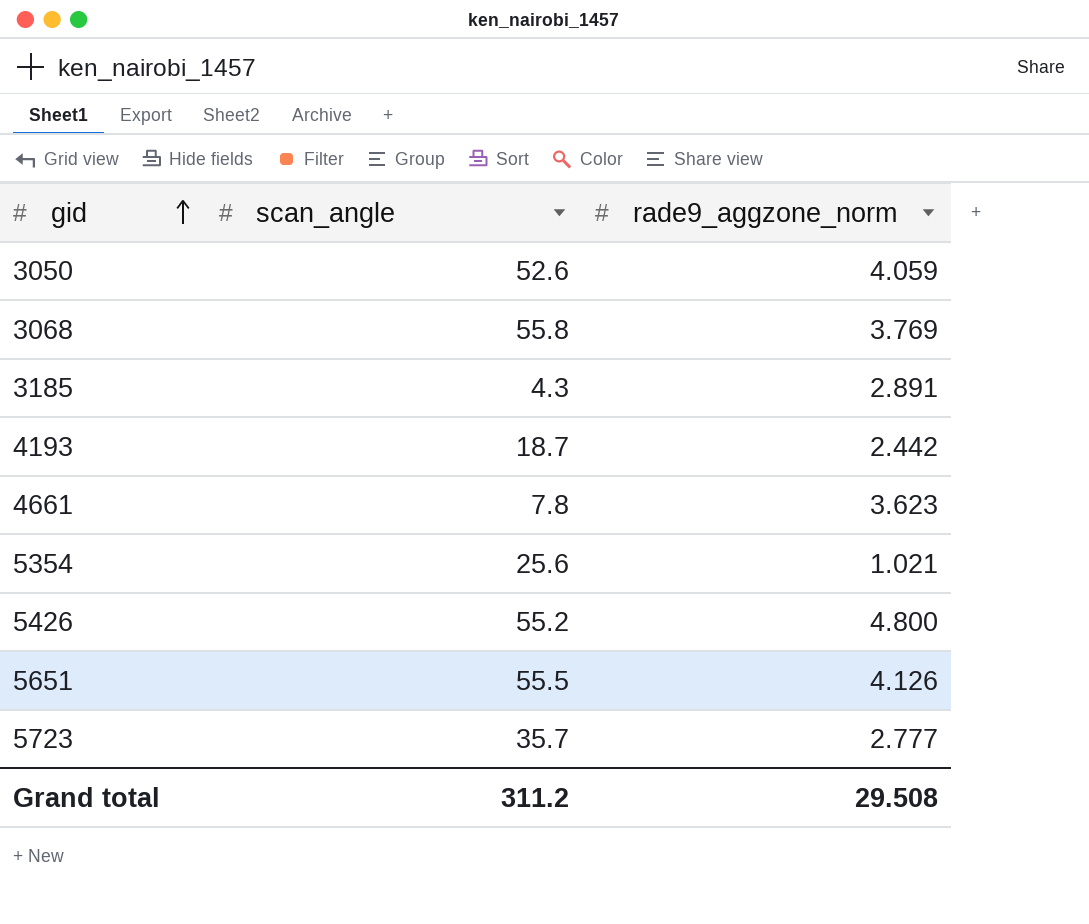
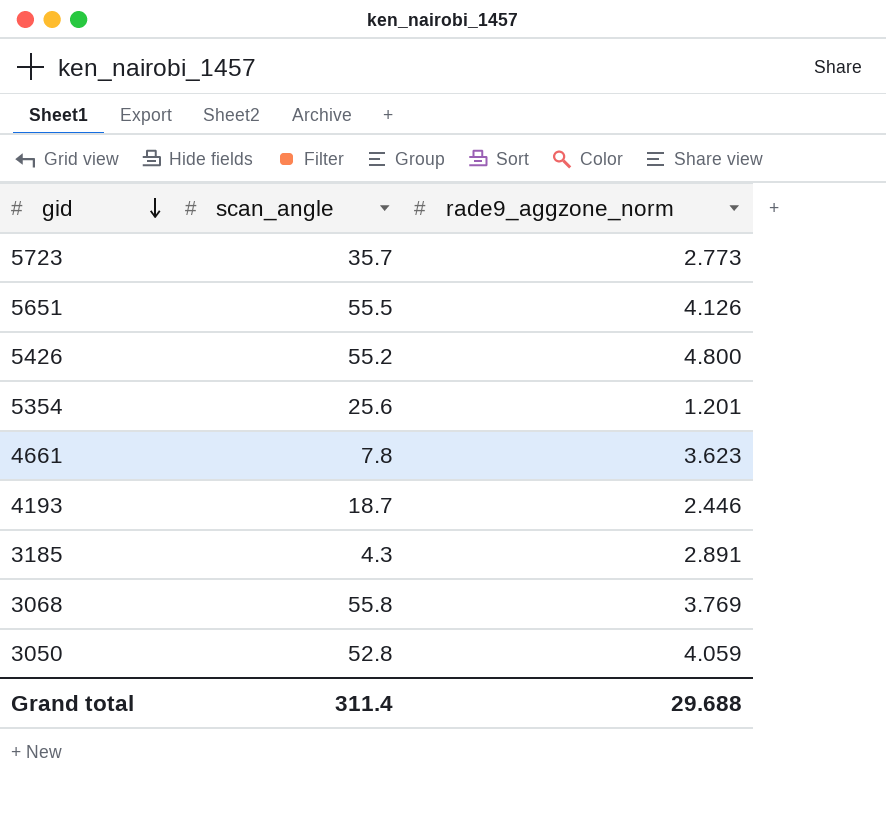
row order: gid ascending -> gid descending
5723 | rade9_aggzone_norm: 2.777 -> 2.773
5354 | rade9_aggzone_norm: 1.021 -> 1.201
4193 | rade9_aggzone_norm: 2.442 -> 2.446
3050 | scan_angle: 52.6 -> 52.8
Grand total | scan_angle: 311.2 -> 311.4
Grand total | rade9_aggzone_norm: 29.508 -> 29.688

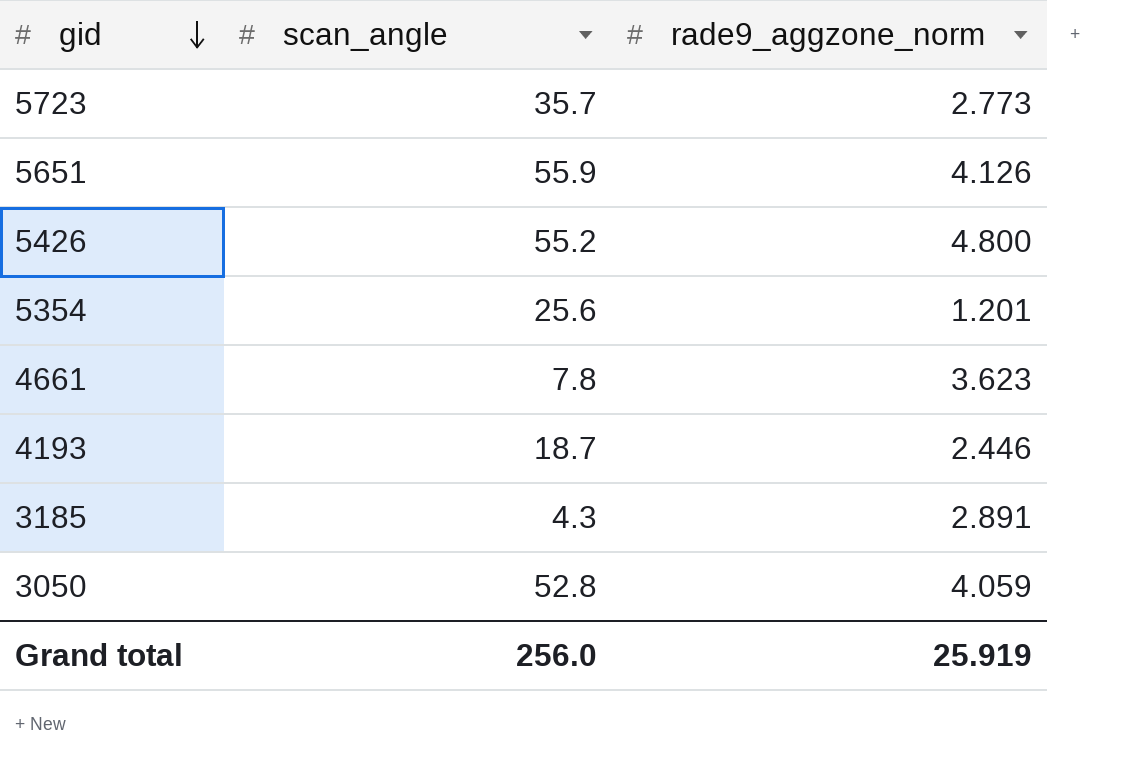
row 3068: 55.8 | 3.769 -> none
5651 | scan_angle: 55.5 -> 55.9
Grand total | scan_angle: 311.4 -> 256.0
Grand total | rade9_aggzone_norm: 29.688 -> 25.919

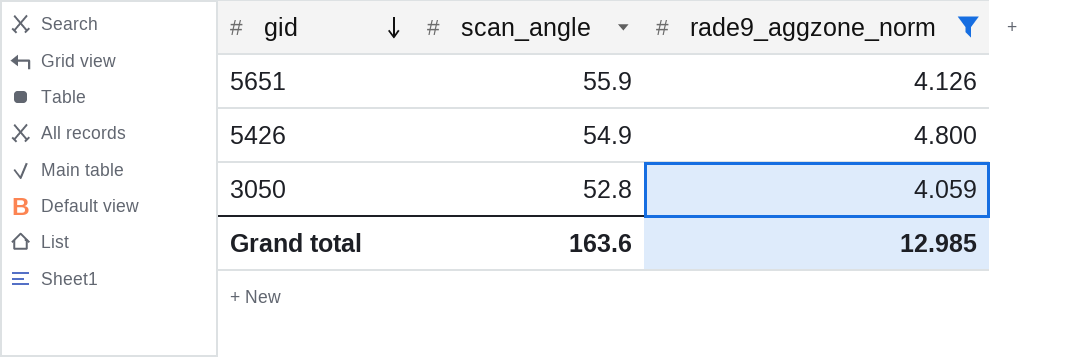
filter: none -> rade9_aggzone_norm >= 4.059
5426 | scan_angle: 55.2 -> 54.9
Grand total | scan_angle: 256.0 -> 163.6
Grand total | rade9_aggzone_norm: 25.919 -> 12.985

